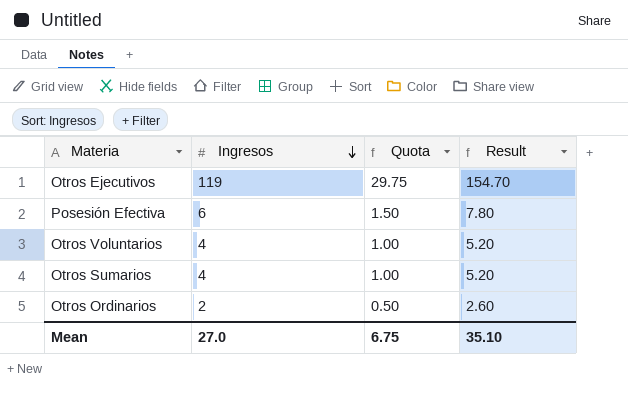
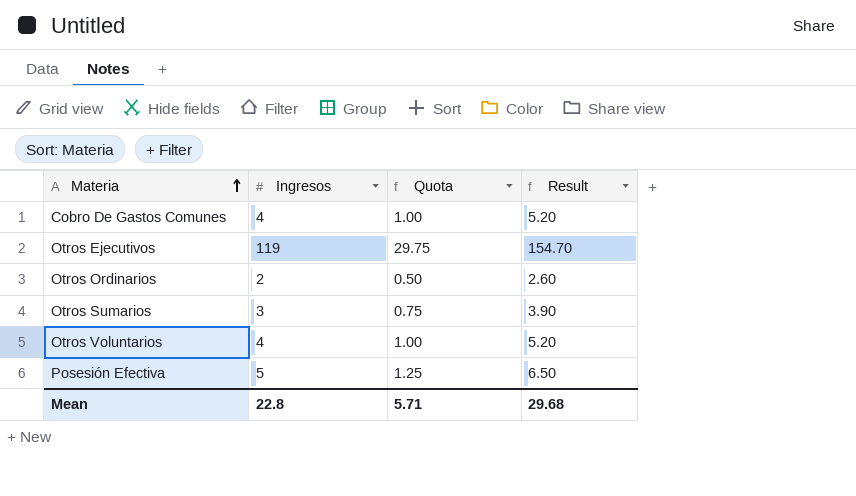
row order: Ingresos descending -> Materia ascending
row Cobro De Gastos Comunes: none -> 4 | 1.00 | 5.20
Otros Sumarios | Ingresos: 4 -> 3
Otros Sumarios | Quota: 1.00 -> 0.75
Otros Sumarios | Result: 5.20 -> 3.90
Posesión Efectiva | Ingresos: 6 -> 5
Posesión Efectiva | Quota: 1.50 -> 1.25
Posesión Efectiva | Result: 7.80 -> 6.50
Mean | Ingresos: 27.0 -> 22.8
Mean | Quota: 6.75 -> 5.71
Mean | Result: 35.10 -> 29.68

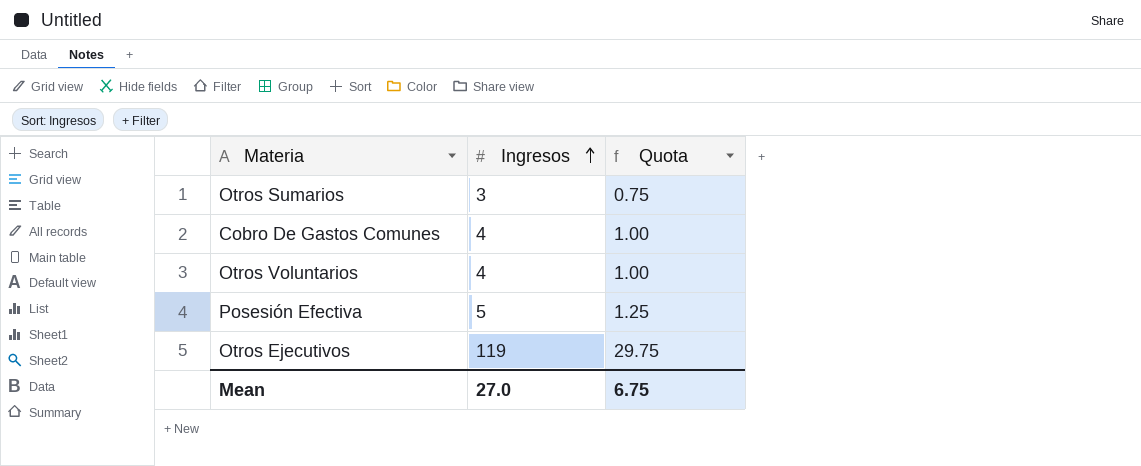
row order: Materia ascending -> Ingresos ascending
column Result | formula: [Ingresos] * 1.3 -> none
row Otros Ordinarios: 2 | 0.50 | 2.60 -> none
Mean | Ingresos: 22.8 -> 27.0
Mean | Quota: 5.71 -> 6.75

